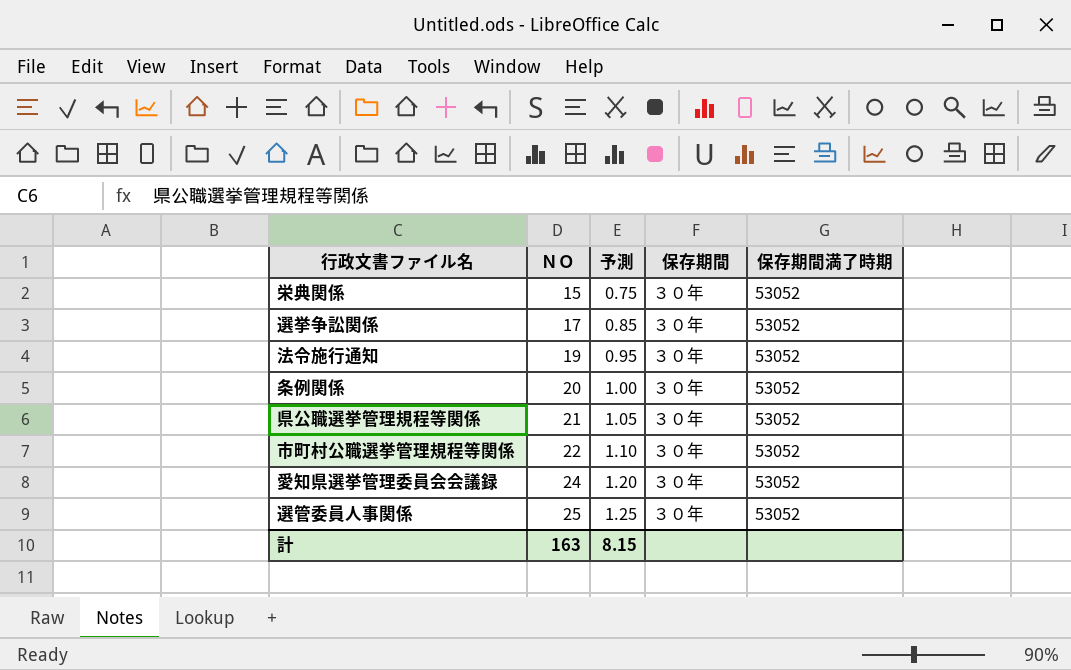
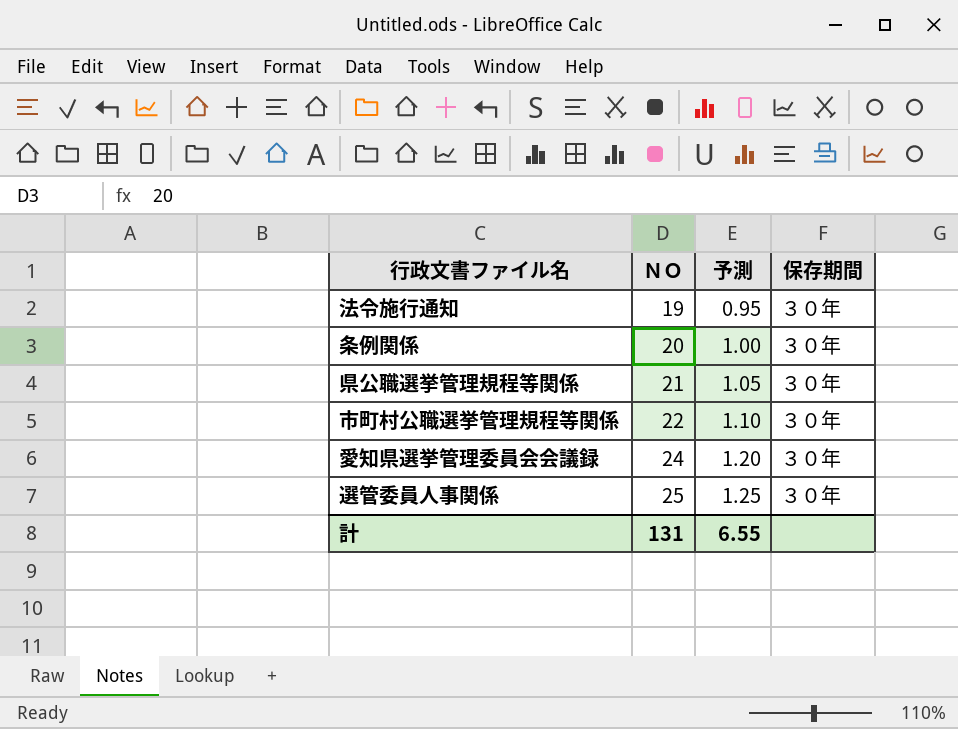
column 保存期間満了時期 | position: 5 -> none
row 栄典関係: 15 | 0.75 | ３０年 | 53052 -> none
row 選挙争訟関係: 17 | 0.85 | ３０年 | 53052 -> none
計 | ＮＯ: 163 -> 131
計 | 予測: 8.15 -> 6.55

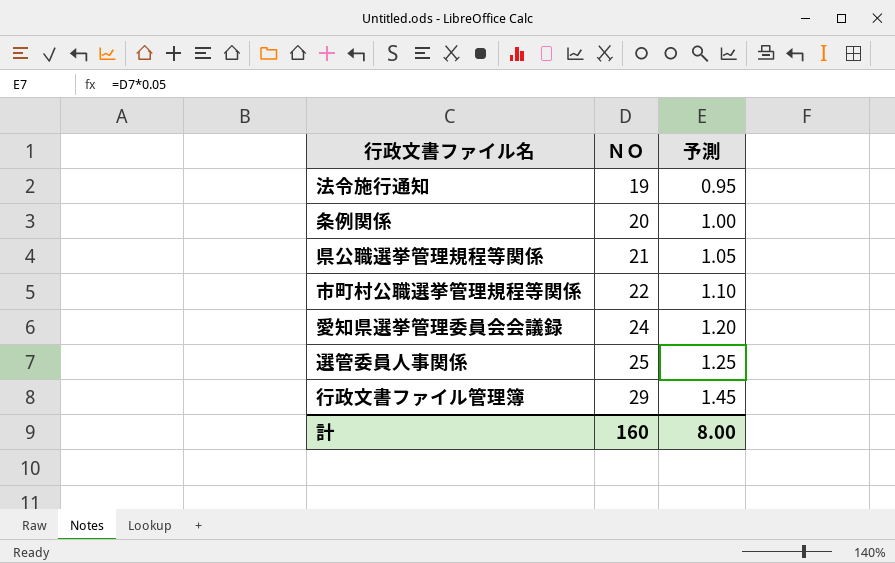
column 保存期間 | position: 4 -> none
row 行政文書ファイル管理簿: none -> 29 | 1.45
計 | ＮＯ: 131 -> 160
計 | 予測: 6.55 -> 8.00

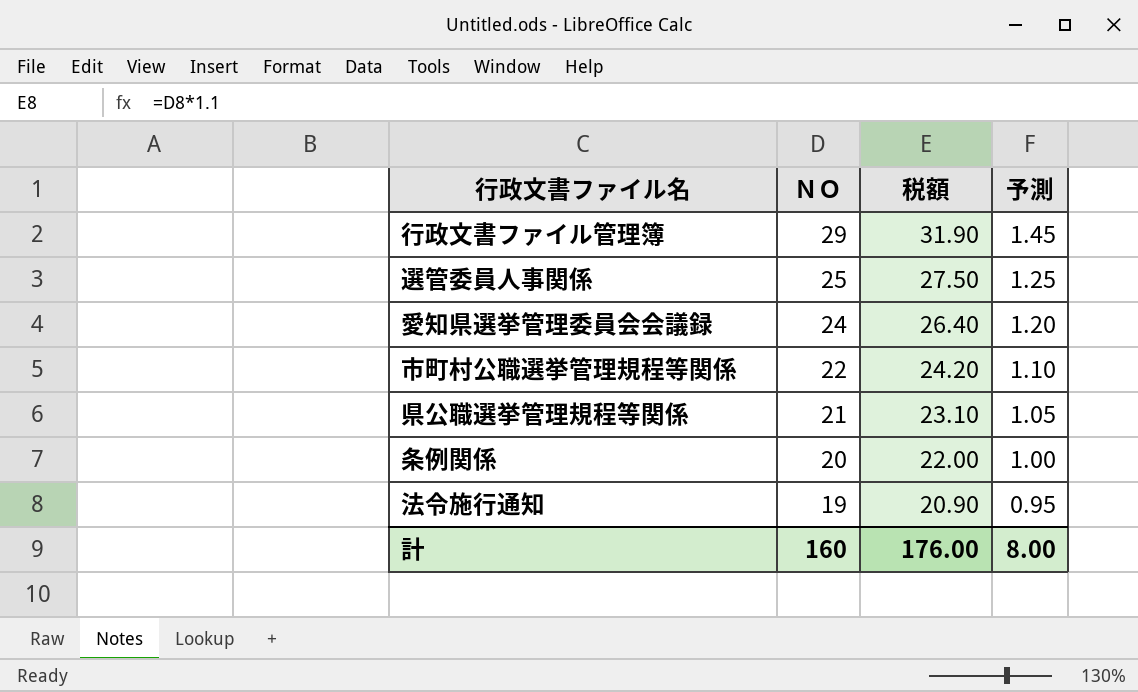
row order: ＮＯ ascending -> ＮＯ descending
column 税額 | formula: none -> [ＮＯ] * 1.1

